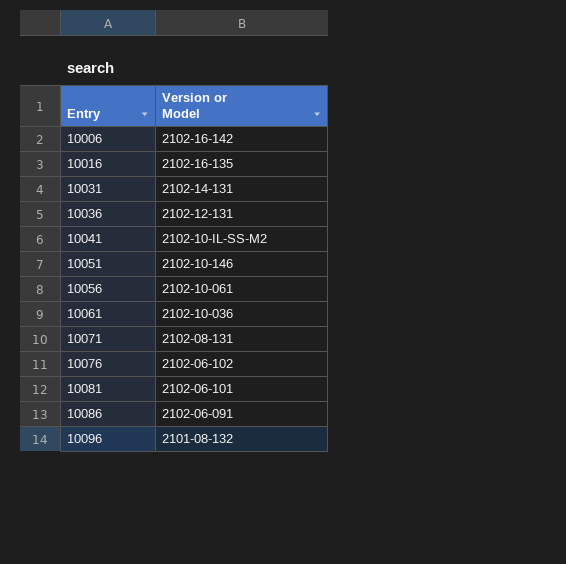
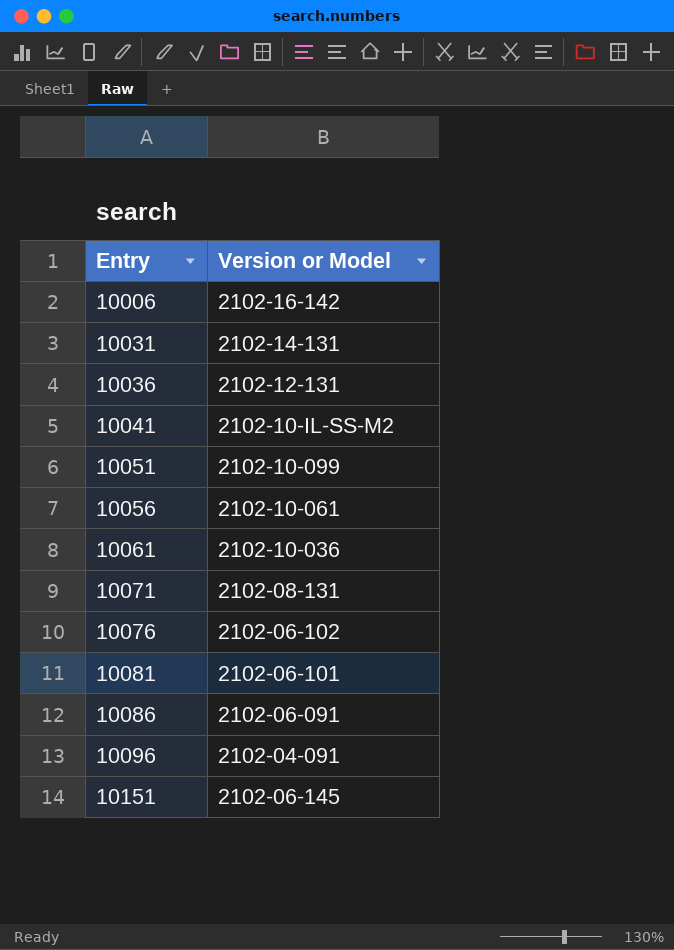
row 10016: 2102-16-135 -> none
10051 | Version or Model: 2102-10-146 -> 2102-10-099
10096 | Version or Model: 2101-08-132 -> 2102-04-091
row 10151: none -> 2102-06-145

